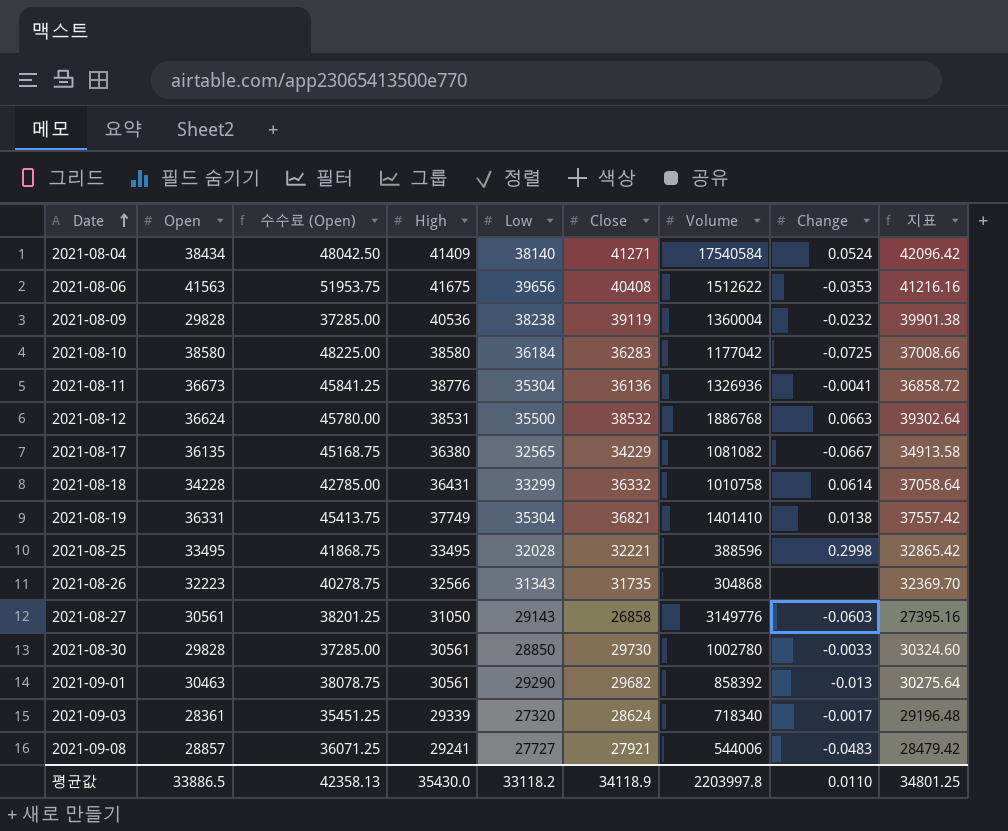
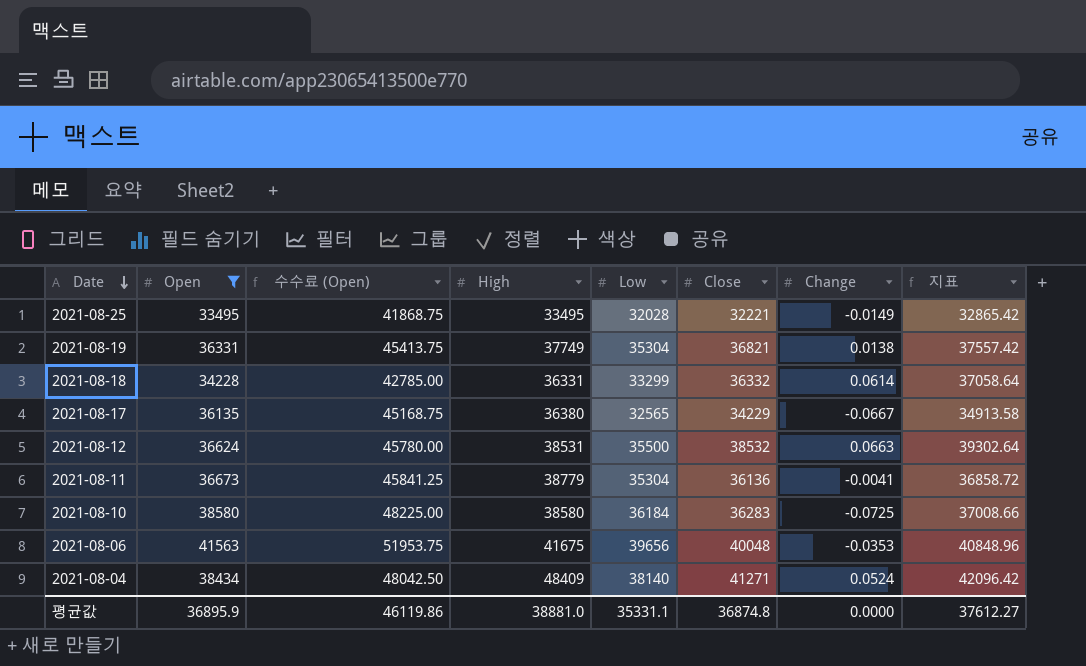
filter: none -> Open >= 33495
row order: Date ascending -> Date descending
column Volume | position: 7 -> none
2021-08-25 | Change: 0.2998 -> -0.0149
2021-08-18 | High: 36431 -> 36331
2021-08-11 | High: 38776 -> 38779
2021-08-06 | Close: 40408 -> 40048
2021-08-06 | 지표: 41216.16 -> 40848.96
2021-08-04 | High: 41409 -> 48409
평균값 | Open: 33886.5 -> 36895.9
평균값 | 수수료 (Open): 42358.13 -> 46119.86
평균값 | High: 35430.0 -> 38881.0
평균값 | Low: 33118.2 -> 35331.1
평균값 | Close: 34118.9 -> 36874.8
평균값 | Change: 0.0110 -> 0.0000
평균값 | 지표: 34801.25 -> 37612.27

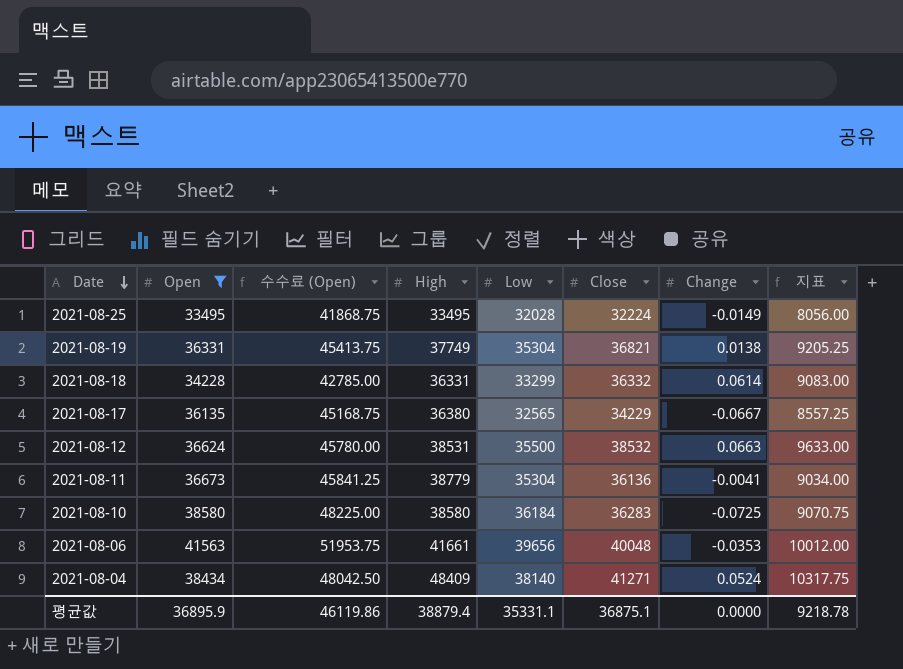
column 지표 | formula: [Close] * 1.02 -> [Close] * 0.25
2021-08-25 | Close: 32221 -> 32224
2021-08-06 | High: 41675 -> 41661
평균값 | High: 38881.0 -> 38879.4
평균값 | Close: 36874.8 -> 36875.1
평균값 | 지표: 37612.27 -> 9218.78

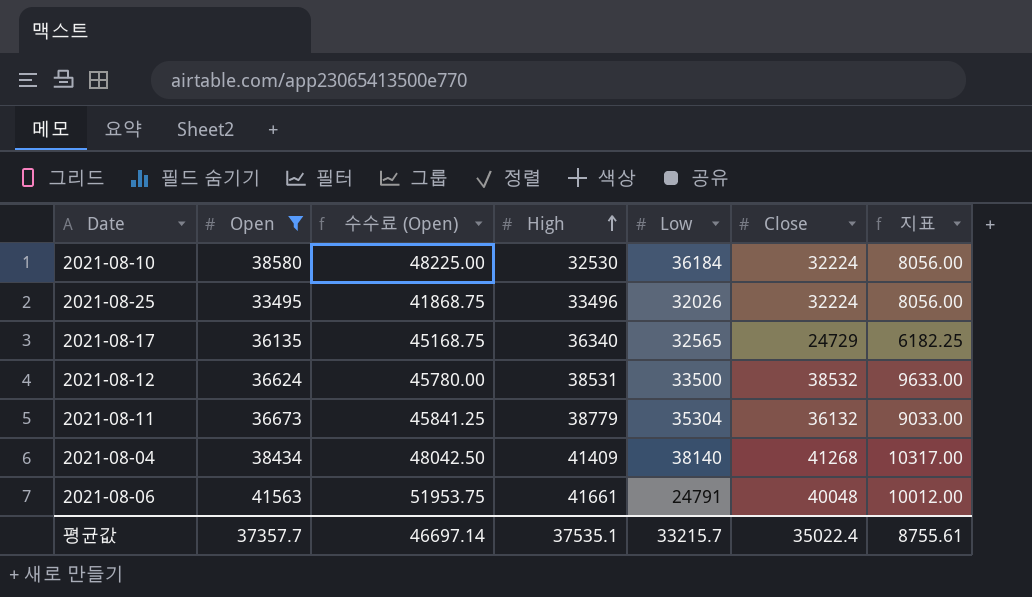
row order: Date descending -> High ascending
column Change | position: 7 -> none
row 2021-08-19: 36331 | 45413.75 | 37749 | 35304 | 36821 | 0.0138 | 9205.25 -> none
row 2021-08-18: 34228 | 42785.00 | 36331 | 33299 | 36332 | 0.0614 | 9083.00 -> none
2021-08-10 | High: 38580 -> 32530
2021-08-10 | Close: 36283 -> 32224
2021-08-10 | 지표: 9070.75 -> 8056.00
2021-08-25 | High: 33495 -> 33496
2021-08-25 | Low: 32028 -> 32026
2021-08-17 | High: 36380 -> 36340
2021-08-17 | Close: 34229 -> 24729
2021-08-17 | 지표: 8557.25 -> 6182.25
2021-08-12 | Low: 35500 -> 33500
2021-08-11 | Close: 36136 -> 36132
2021-08-11 | 지표: 9034.00 -> 9033.00
2021-08-04 | High: 48409 -> 41409
2021-08-04 | Close: 41271 -> 41268
2021-08-04 | 지표: 10317.75 -> 10317.00
2021-08-06 | Low: 39656 -> 24791
평균값 | Open: 36895.9 -> 37357.7
평균값 | 수수료 (Open): 46119.86 -> 46697.14
평균값 | High: 38879.4 -> 37535.1
평균값 | Low: 35331.1 -> 33215.7
평균값 | Close: 36875.1 -> 35022.4
평균값 | 지표: 9218.78 -> 8755.61

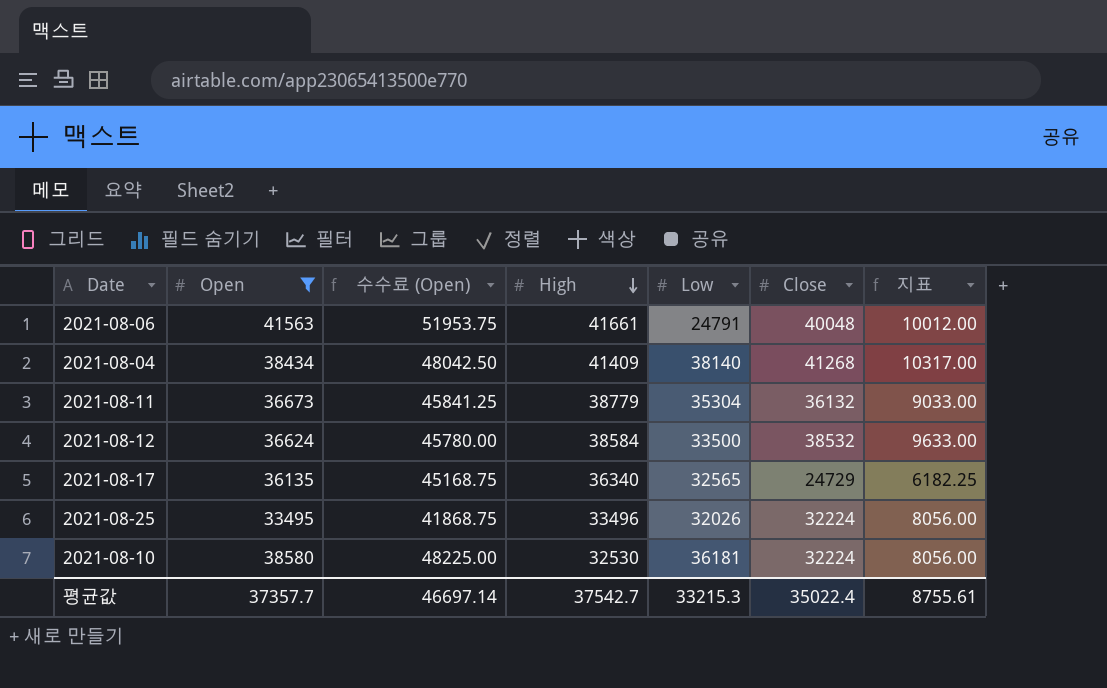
row order: High ascending -> High descending
2021-08-12 | High: 38531 -> 38584
2021-08-10 | Low: 36184 -> 36181
평균값 | High: 37535.1 -> 37542.7
평균값 | Low: 33215.7 -> 33215.3

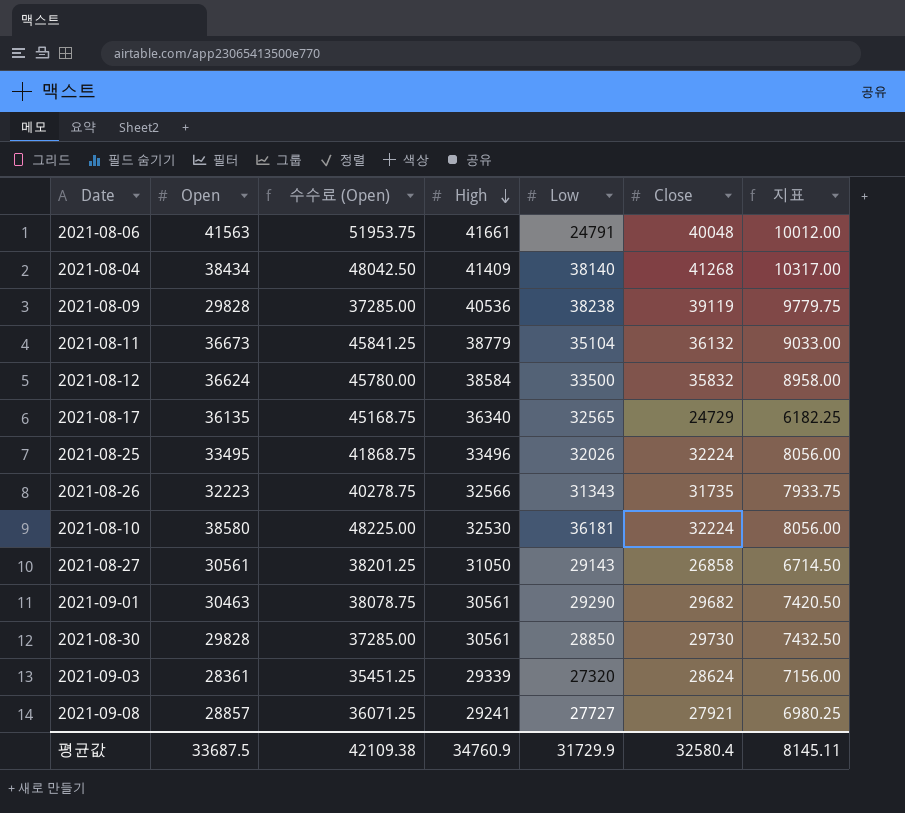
filter: Open >= 33495 -> none
2021-08-11 | Low: 35304 -> 35104
2021-08-12 | Close: 38532 -> 35832
2021-08-12 | 지표: 9633.00 -> 8958.00
평균값 | Open: 37357.7 -> 33687.5
평균값 | 수수료 (Open): 46697.14 -> 42109.38
평균값 | High: 37542.7 -> 34760.9
평균값 | Low: 33215.3 -> 31729.9
평균값 | Close: 35022.4 -> 32580.4
평균값 | 지표: 8755.61 -> 8145.11

